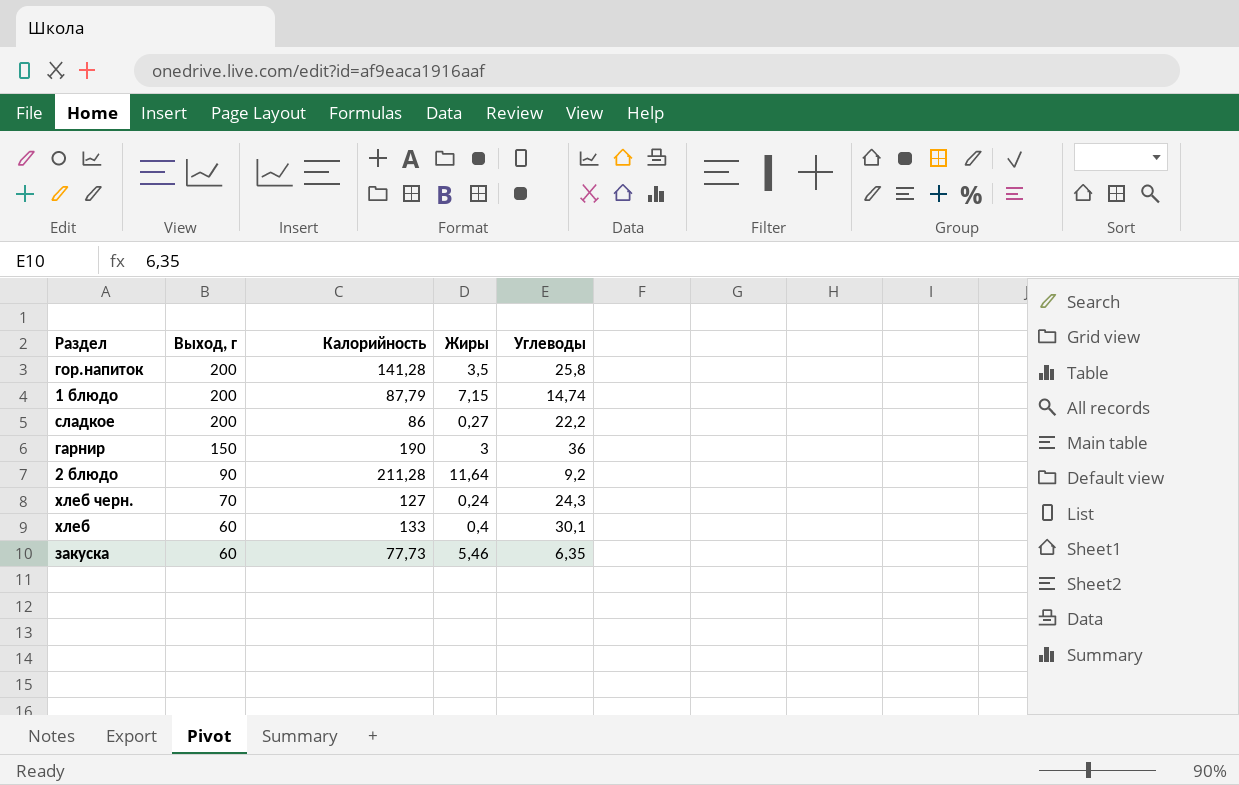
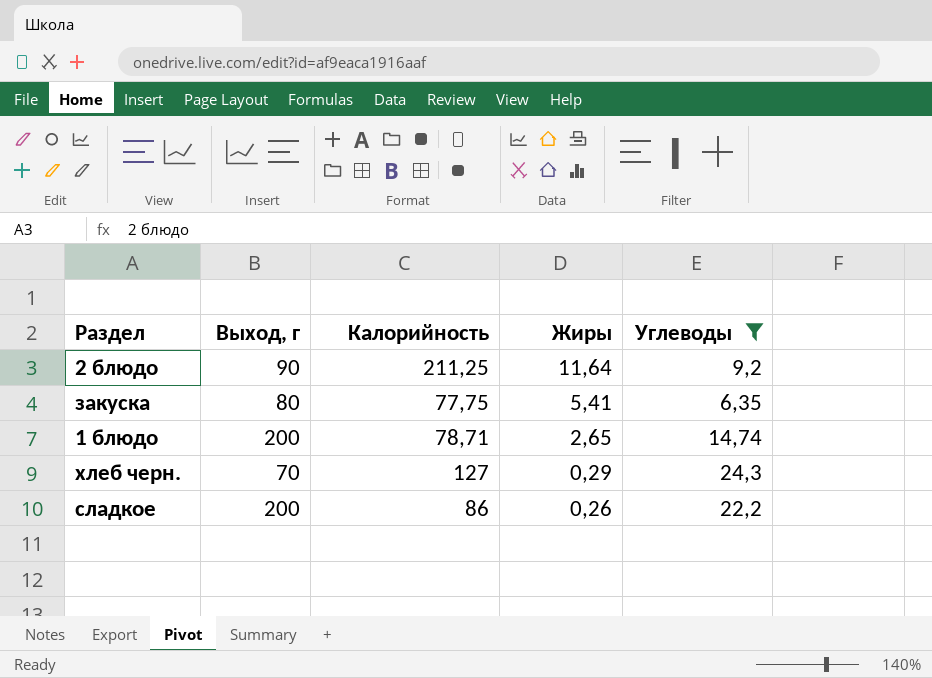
filter: none -> Углеводы <= 24,3
row order: Выход, г descending -> Жиры descending
2 блюдо | Калорийность: 211,28 -> 211,25
закуска | Выход, г: 60 -> 80
закуска | Калорийность: 77,73 -> 77,75
закуска | Жиры: 5,46 -> 5,41
1 блюдо | Калорийность: 87,79 -> 78,71
1 блюдо | Жиры: 7,15 -> 2,65
хлеб черн. | Жиры: 0,24 -> 0,29
сладкое | Жиры: 0,27 -> 0,26

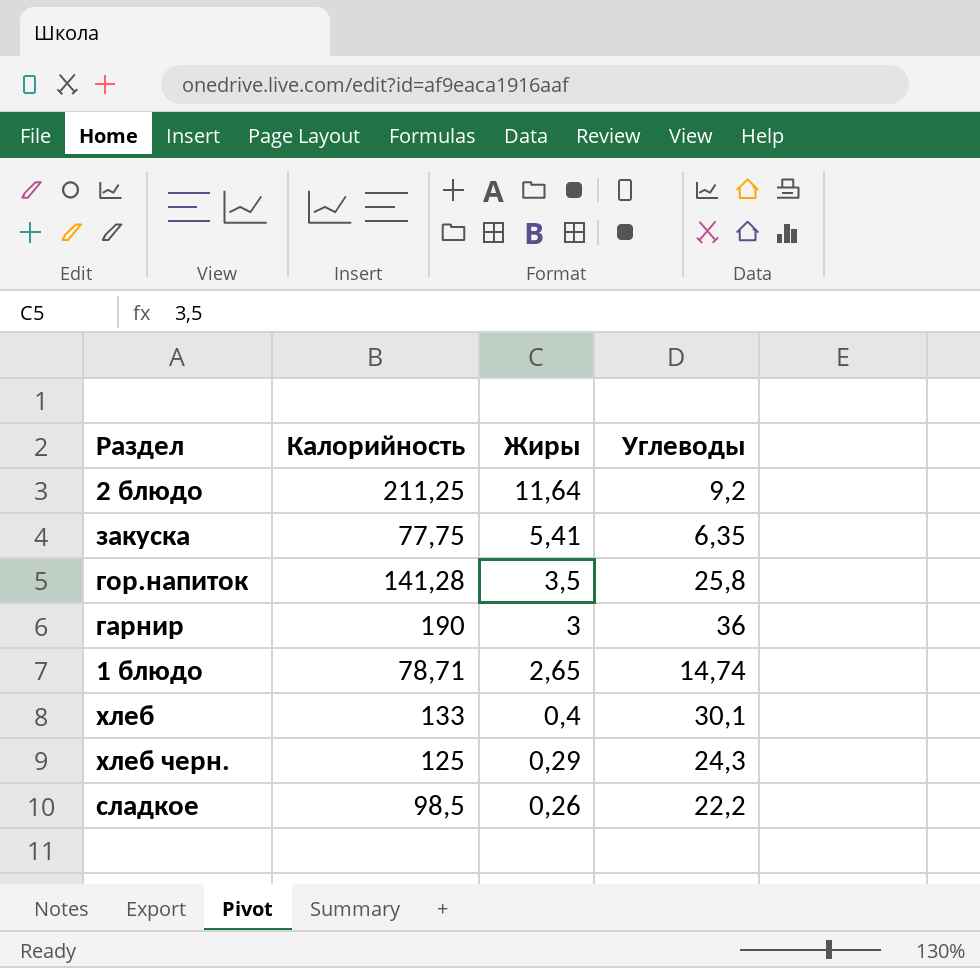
filter: Углеводы <= 24,3 -> none
column Выход, г | position: 2 -> none
хлеб черн. | Калорийность: 127 -> 125
сладкое | Калорийность: 86 -> 98,5

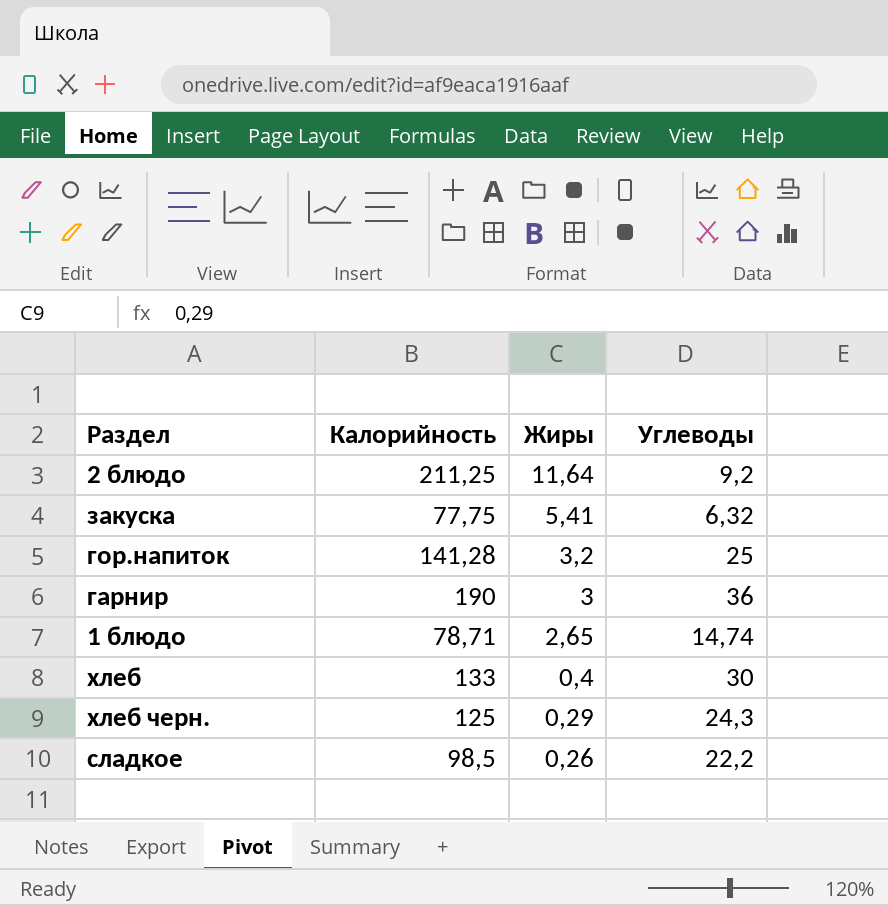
закуска | Углеводы: 6,35 -> 6,32
гор.напиток | Жиры: 3,5 -> 3,2
гор.напиток | Углеводы: 25,8 -> 25
хлеб | Углеводы: 30,1 -> 30

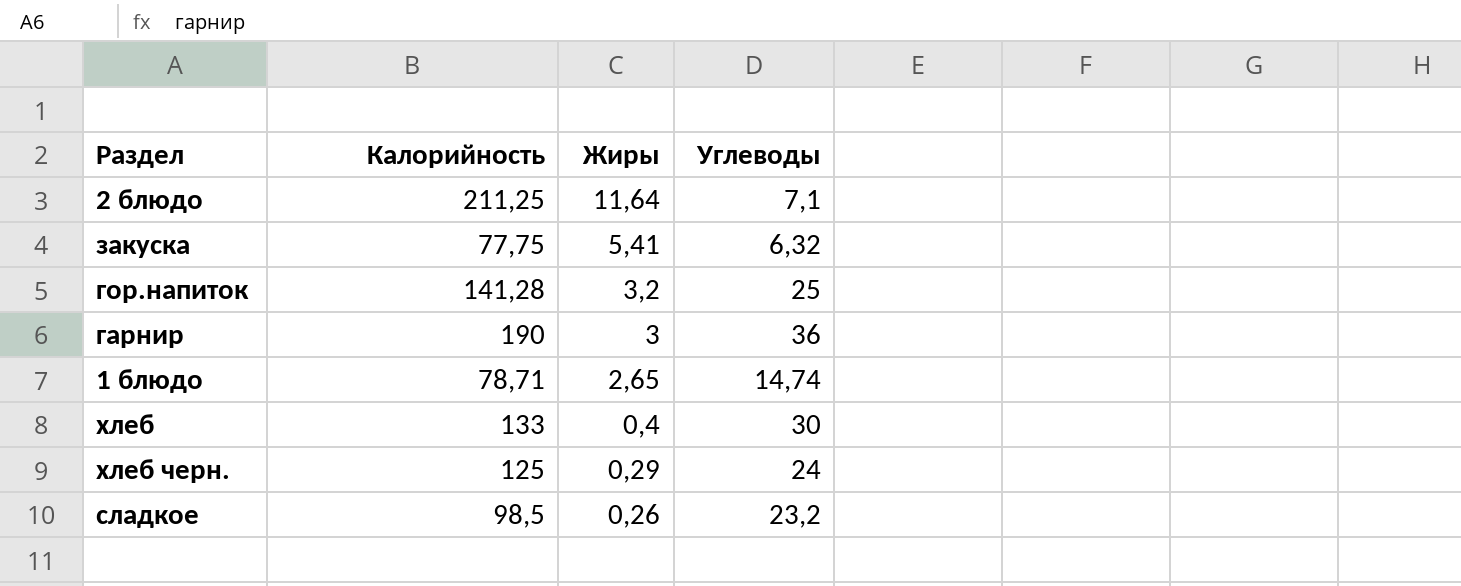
2 блюдо | Углеводы: 9,2 -> 7,1
хлеб черн. | Углеводы: 24,3 -> 24
сладкое | Углеводы: 22,2 -> 23,2

